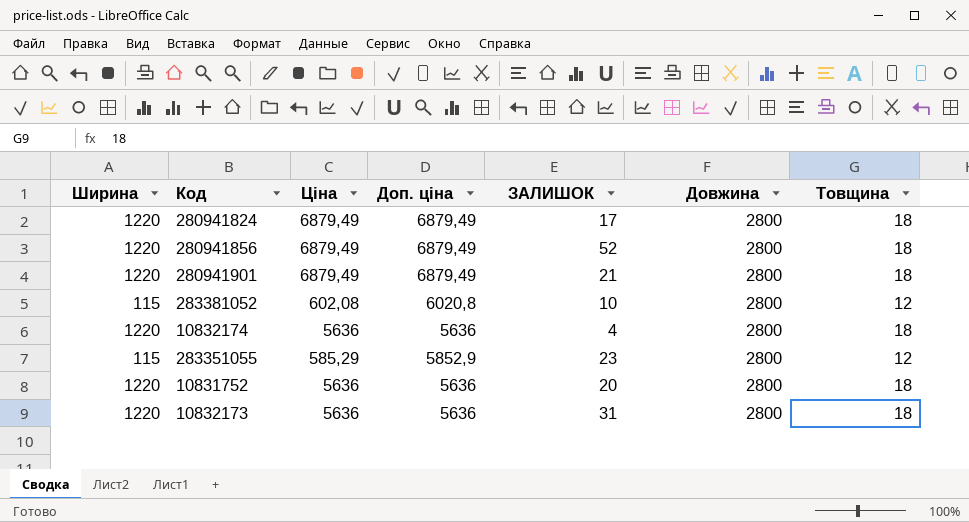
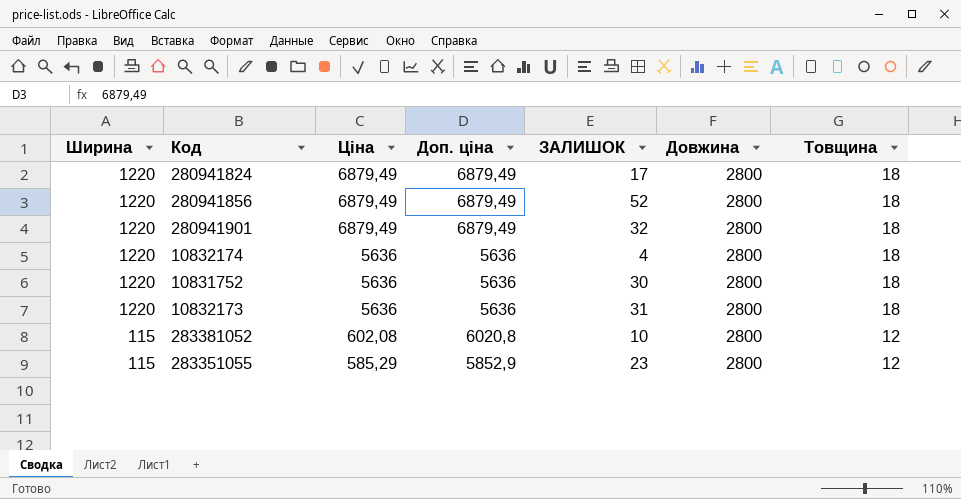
row order: none -> Ширина descending
280941901 | ЗАЛИШОК: 21 -> 32
10831752 | ЗАЛИШОК: 20 -> 30

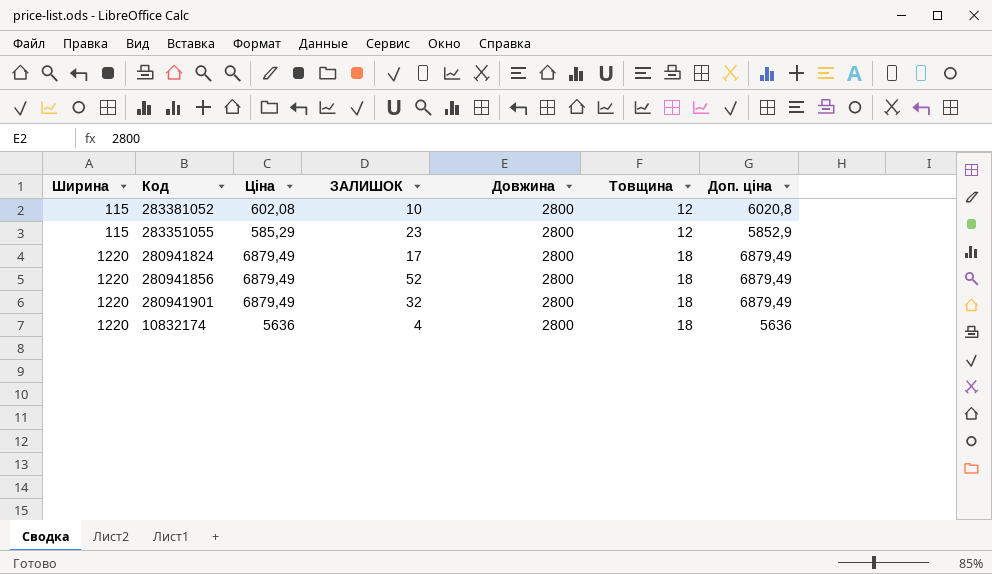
row order: Ширина descending -> Ширина ascending
column Доп. ціна | position: 4 -> 7
row 10831752: 1220 | 5636 | 5636 | 30 | 2800 | 18 -> none
row 10832173: 1220 | 5636 | 5636 | 31 | 2800 | 18 -> none

